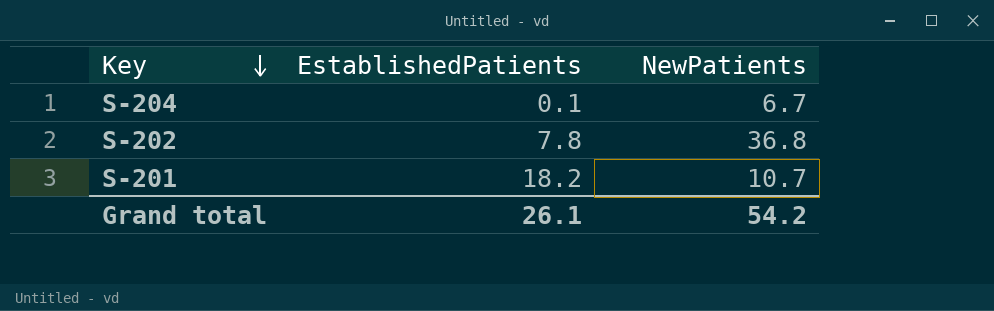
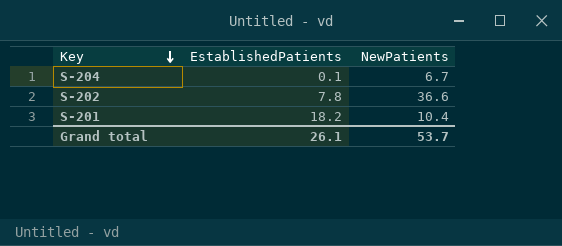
S-202 | NewPatients: 36.8 -> 36.6
S-201 | NewPatients: 10.7 -> 10.4
Grand total | NewPatients: 54.2 -> 53.7

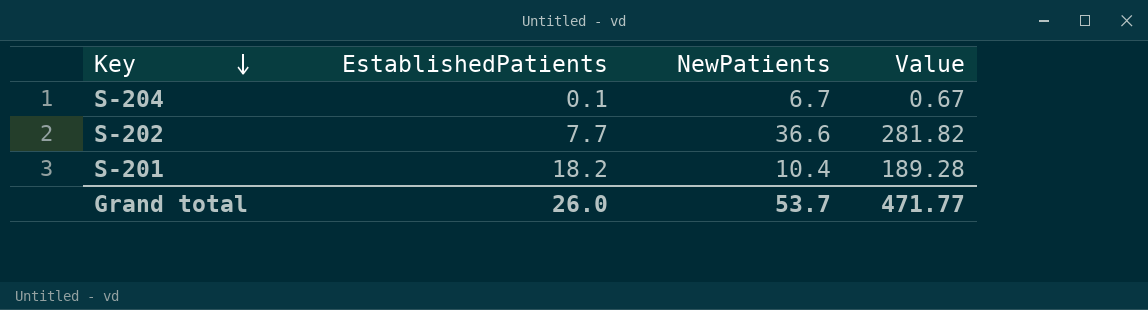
column Value | formula: none -> [EstablishedPatients] * [NewPatients]
S-202 | EstablishedPatients: 7.8 -> 7.7
Grand total | EstablishedPatients: 26.1 -> 26.0

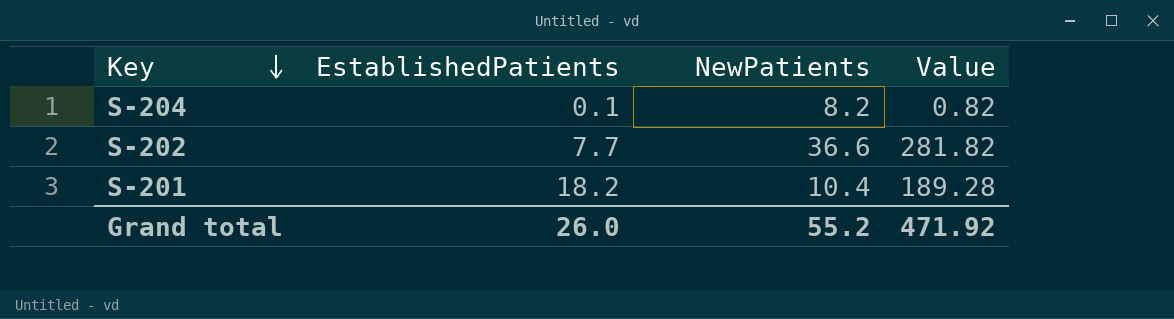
S-204 | NewPatients: 6.7 -> 8.2
S-204 | Value: 0.67 -> 0.82
Grand total | NewPatients: 53.7 -> 55.2
Grand total | Value: 471.77 -> 471.92

